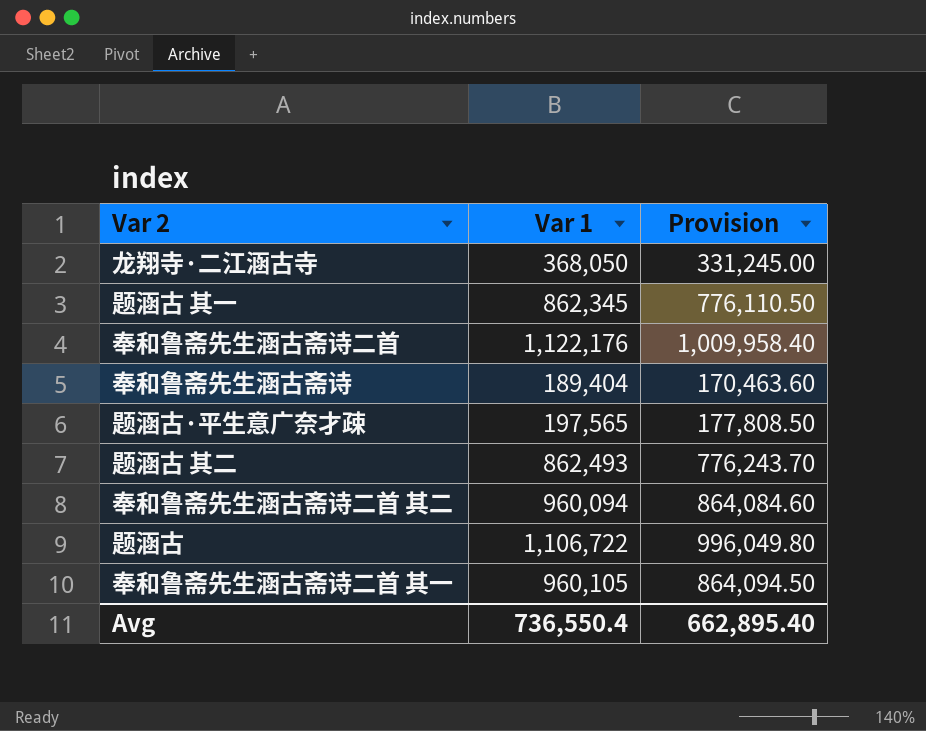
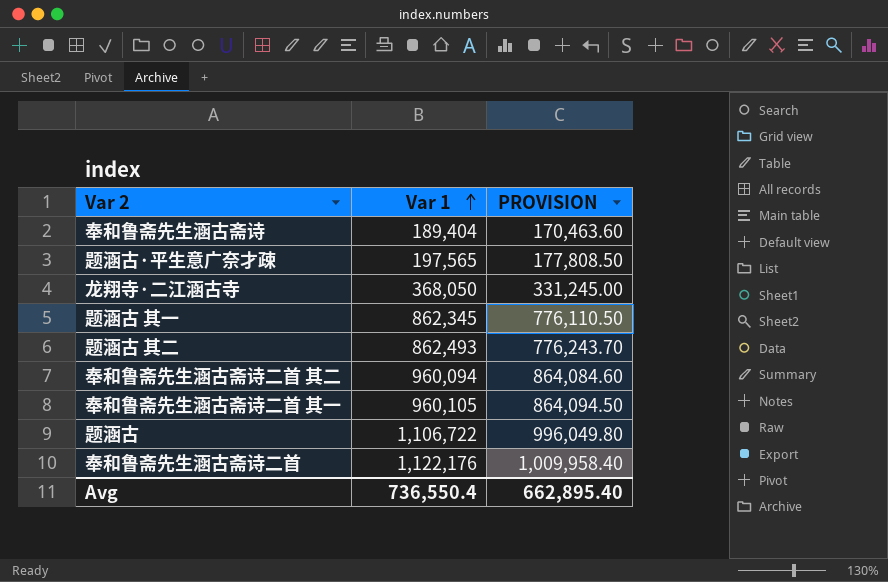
row order: none -> Var 1 ascending
column name: Provision -> PROVISION

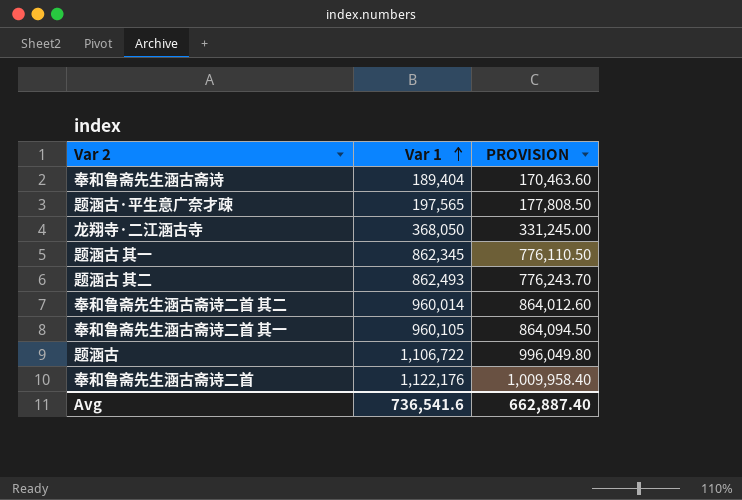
奉和鲁斋先生涵古斋诗二首 其二 | Var 1: 960,094 -> 960,014
奉和鲁斋先生涵古斋诗二首 其二 | PROVISION: 864,084.60 -> 864,012.60
Avg | Var 1: 736,550.4 -> 736,541.6
Avg | PROVISION: 662,895.40 -> 662,887.40

